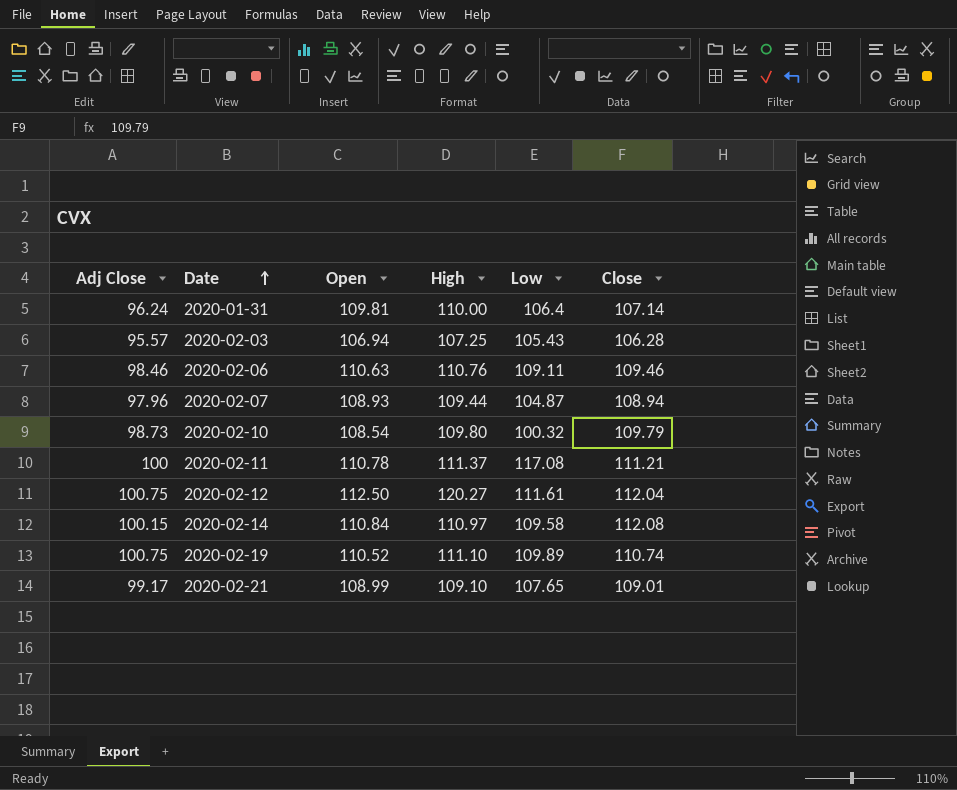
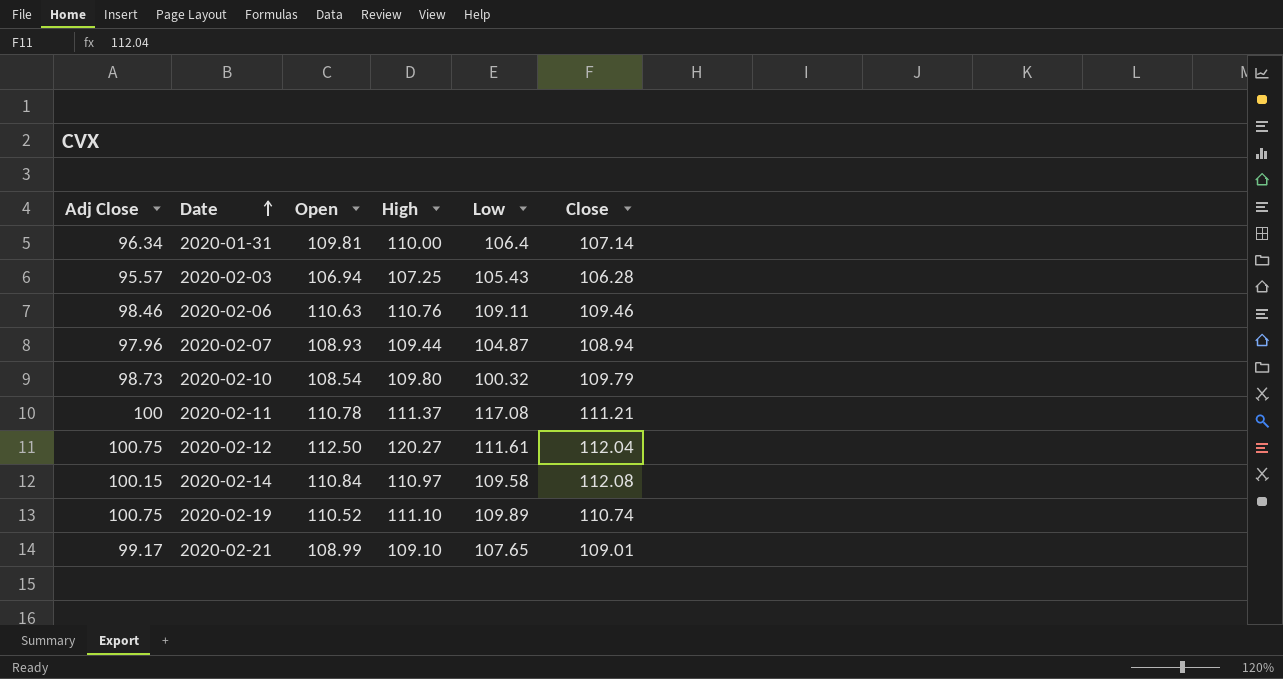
2020-01-31 | Adj Close: 96.24 -> 96.34

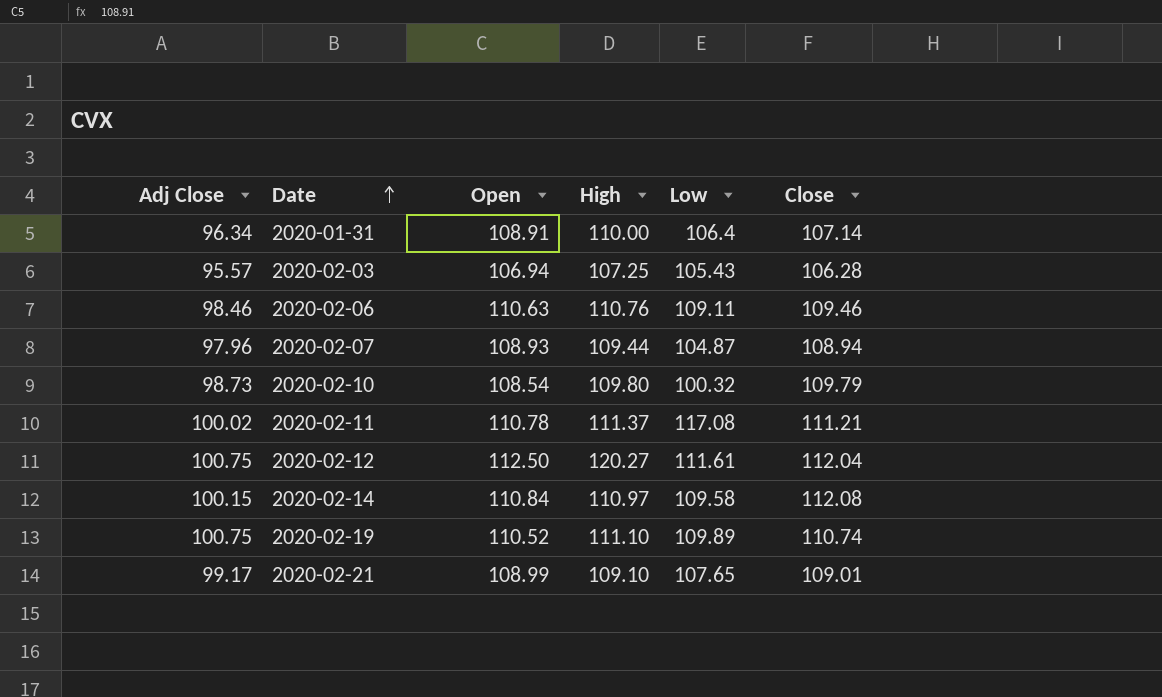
2020-01-31 | Open: 109.81 -> 108.91
2020-02-11 | Adj Close: 100 -> 100.02

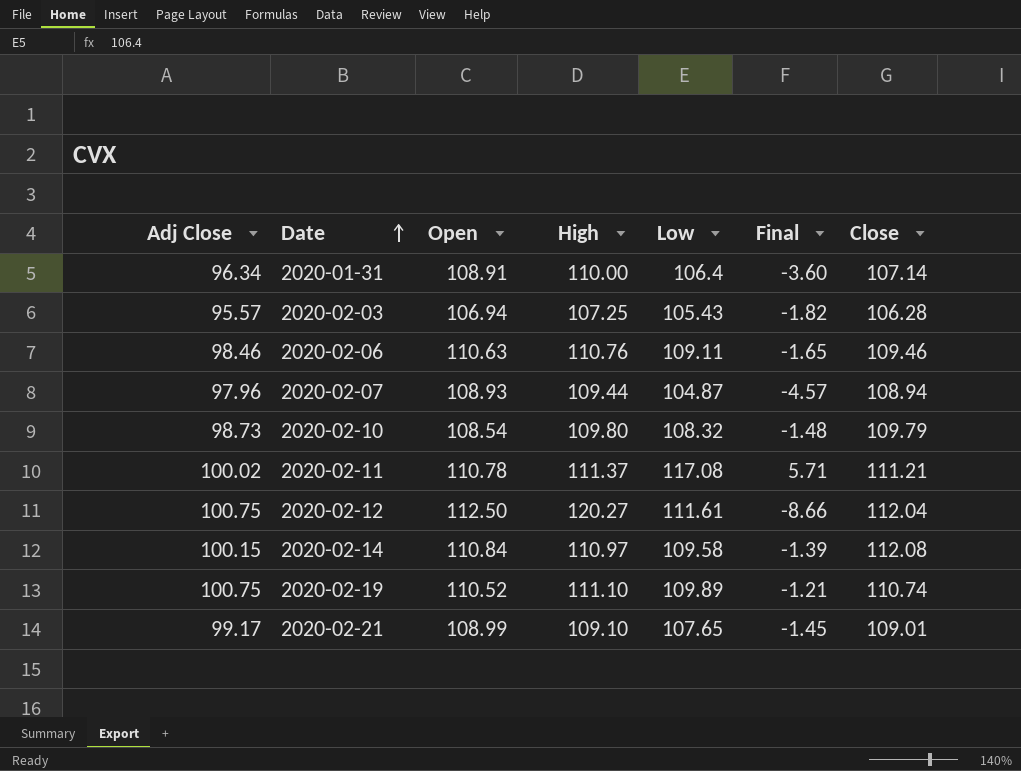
column Final | formula: none -> [Low] - [High]
2020-02-10 | Low: 100.32 -> 108.32

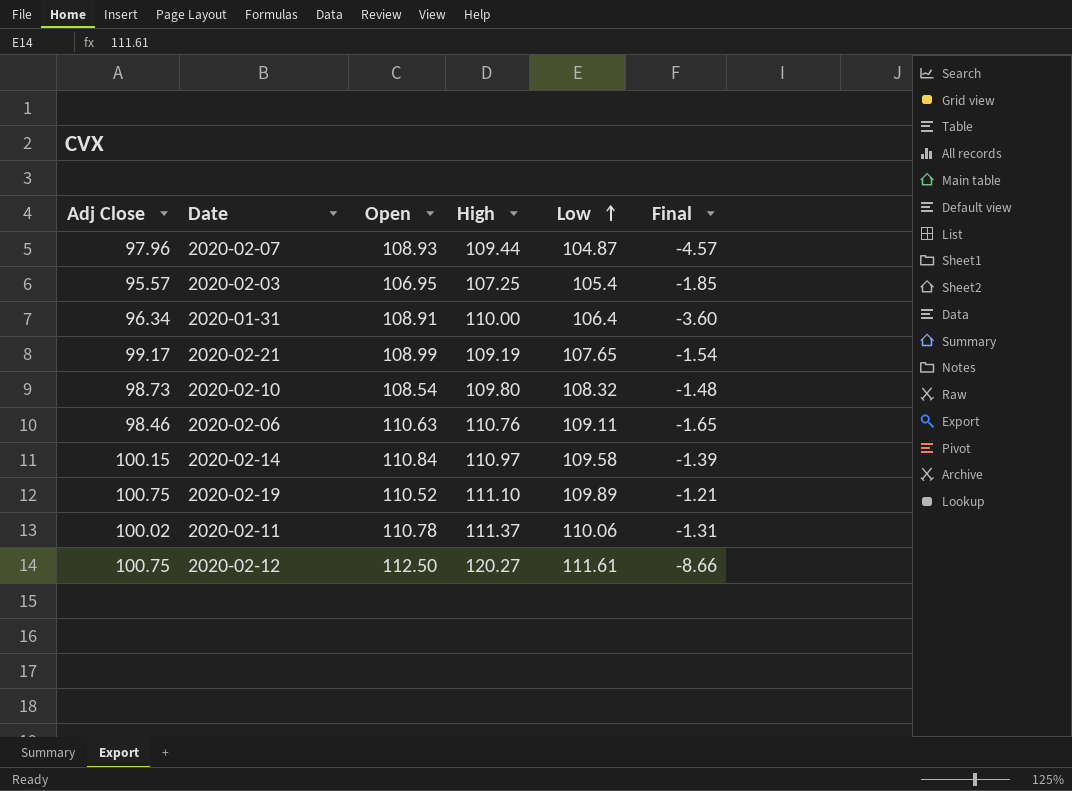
row order: Date ascending -> Low ascending
column Close | position: 7 -> none
2020-02-03 | Open: 106.94 -> 106.95
2020-02-03 | Low: 105.43 -> 105.4
2020-02-03 | Final: -1.82 -> -1.85
2020-02-21 | High: 109.10 -> 109.19
2020-02-21 | Final: -1.45 -> -1.54
2020-02-11 | Low: 117.08 -> 110.06
2020-02-11 | Final: 5.71 -> -1.31

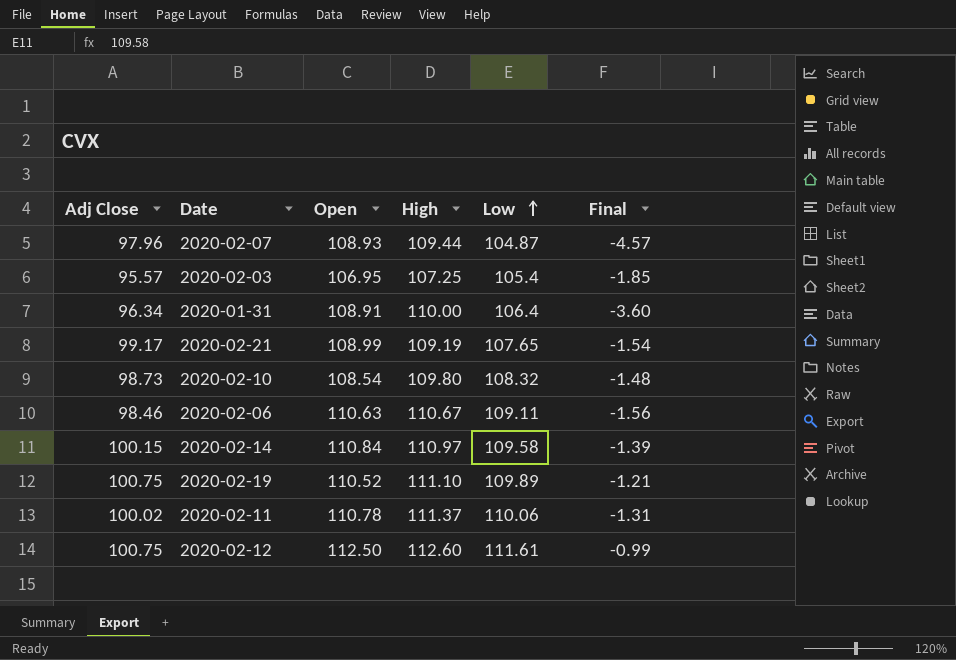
2020-02-06 | High: 110.76 -> 110.67
2020-02-06 | Final: -1.65 -> -1.56
2020-02-12 | High: 120.27 -> 112.60
2020-02-12 | Final: -8.66 -> -0.99

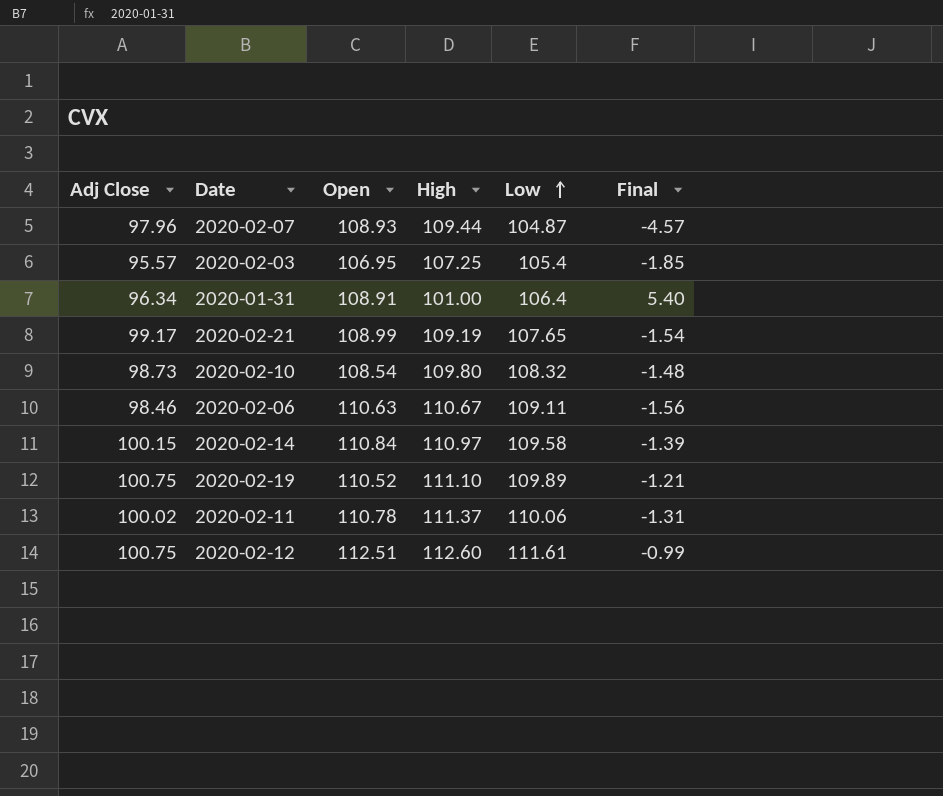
2020-01-31 | High: 110.00 -> 101.00
2020-01-31 | Final: -3.60 -> 5.40
2020-02-12 | Open: 112.50 -> 112.51

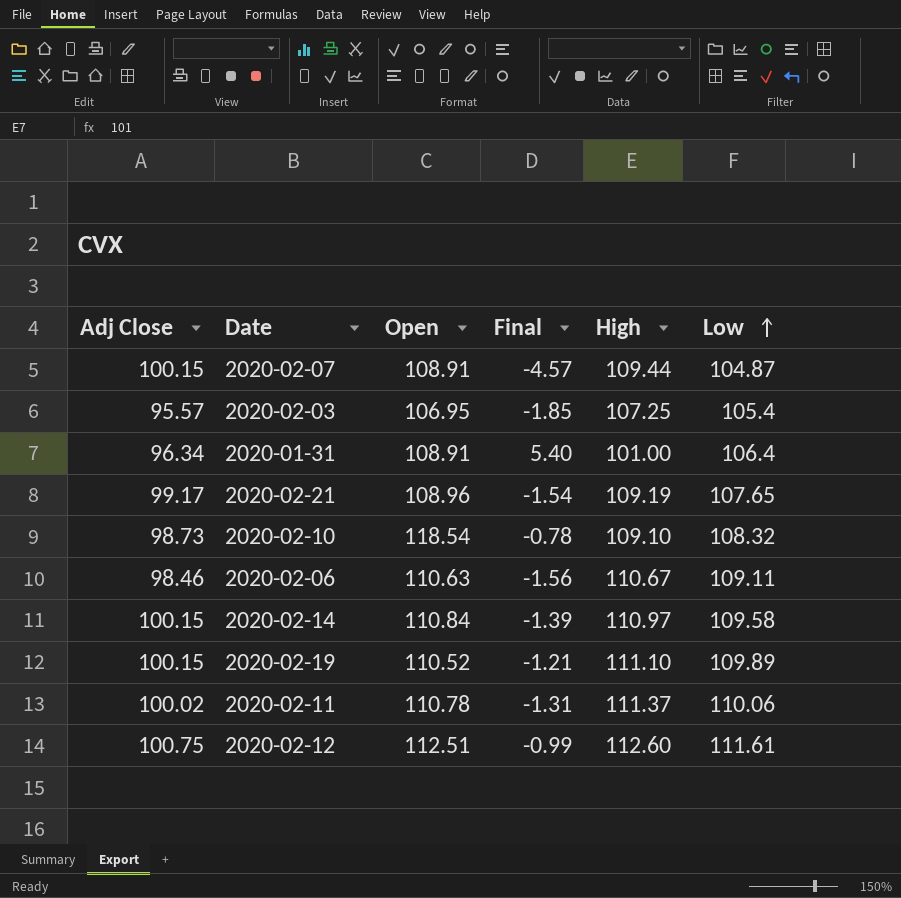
column Final | position: 6 -> 4
2020-02-07 | Adj Close: 97.96 -> 100.15
2020-02-07 | Open: 108.93 -> 108.91
2020-02-21 | Open: 108.99 -> 108.96
2020-02-10 | Open: 108.54 -> 118.54
2020-02-10 | Final: -1.48 -> -0.78
2020-02-10 | High: 109.80 -> 109.10
2020-02-19 | Adj Close: 100.75 -> 100.15

